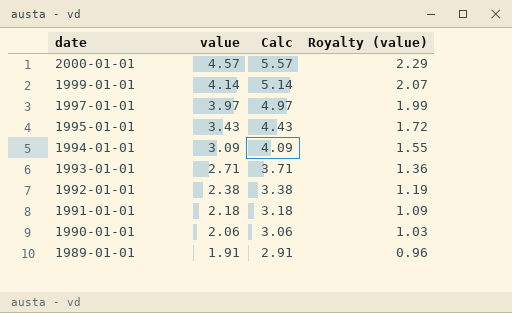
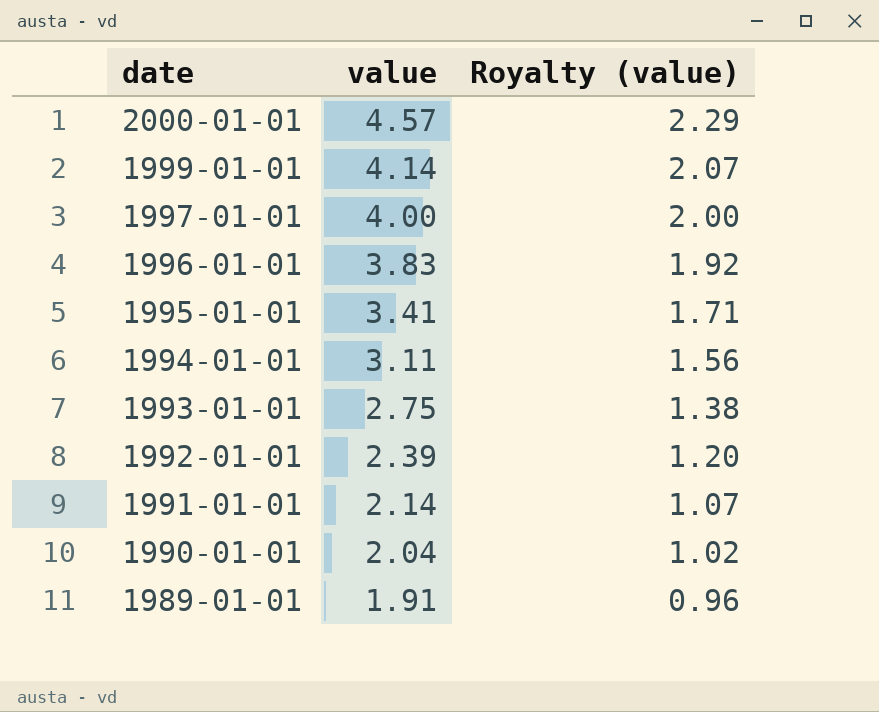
column Calc | formula: [value] + 1 -> none
1997-01-01 | value: 3.97 -> 4.00
1997-01-01 | Royalty (value): 1.99 -> 2.00
row 1996-01-01: none -> 3.83 | 1.92
1995-01-01 | value: 3.43 -> 3.41
1995-01-01 | Royalty (value): 1.72 -> 1.71
1994-01-01 | value: 3.09 -> 3.11
1994-01-01 | Royalty (value): 1.55 -> 1.56
1993-01-01 | value: 2.71 -> 2.75
1993-01-01 | Royalty (value): 1.36 -> 1.38
1992-01-01 | value: 2.38 -> 2.39
1992-01-01 | Royalty (value): 1.19 -> 1.20
1991-01-01 | value: 2.18 -> 2.14
1991-01-01 | Royalty (value): 1.09 -> 1.07
1990-01-01 | value: 2.06 -> 2.04
1990-01-01 | Royalty (value): 1.03 -> 1.02

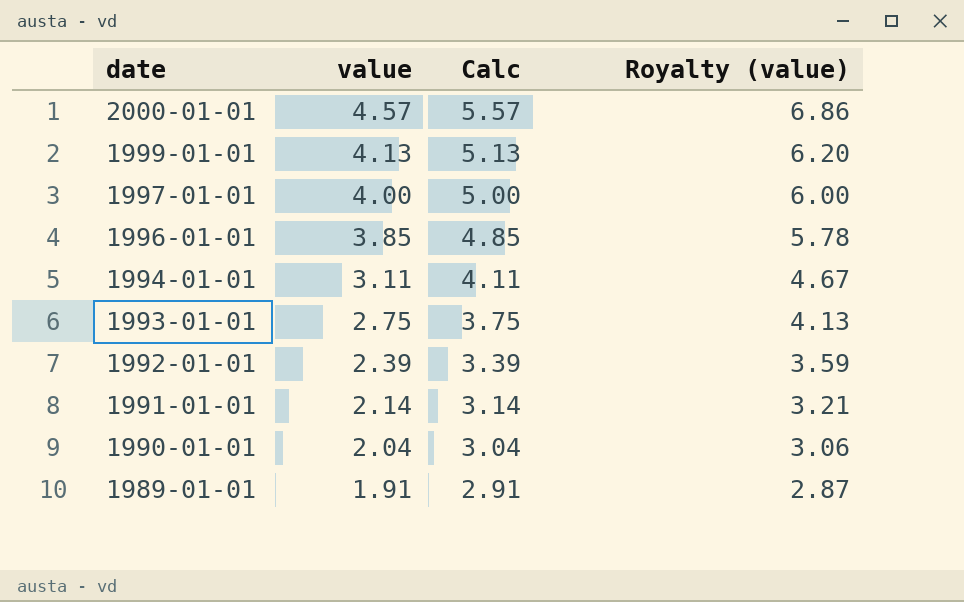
column Calc | formula: none -> [value] + 1
column Royalty (value) | formula: [value] * 0.5 -> [value] * 1.5
row 1995-01-01: 3.41 | 1.71 -> none
1999-01-01 | value: 4.14 -> 4.13
1996-01-01 | value: 3.83 -> 3.85

